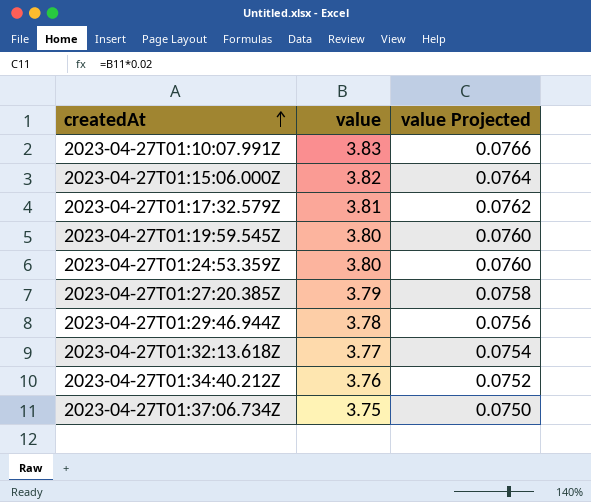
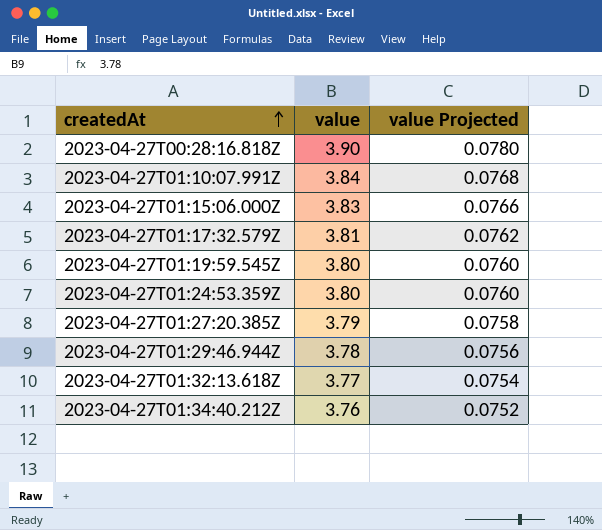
row 2023-04-27T01:37:06.734Z: 3.75 | 0.0750 -> none
row 2023-04-27T00:28:16.818Z: none -> 3.90 | 0.0780
2023-04-27T01:10:07.991Z | value: 3.83 -> 3.84
2023-04-27T01:10:07.991Z | value Projected: 0.0766 -> 0.0768
2023-04-27T01:15:06.000Z | value: 3.82 -> 3.83
2023-04-27T01:15:06.000Z | value Projected: 0.0764 -> 0.0766

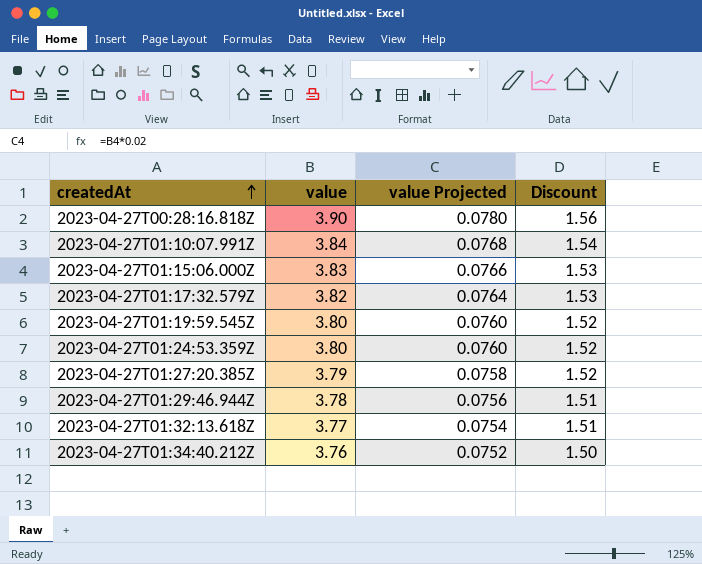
column Discount | formula: none -> [value] * 0.4
2023-04-27T01:17:32.579Z | value: 3.81 -> 3.82
2023-04-27T01:17:32.579Z | value Projected: 0.0762 -> 0.0764

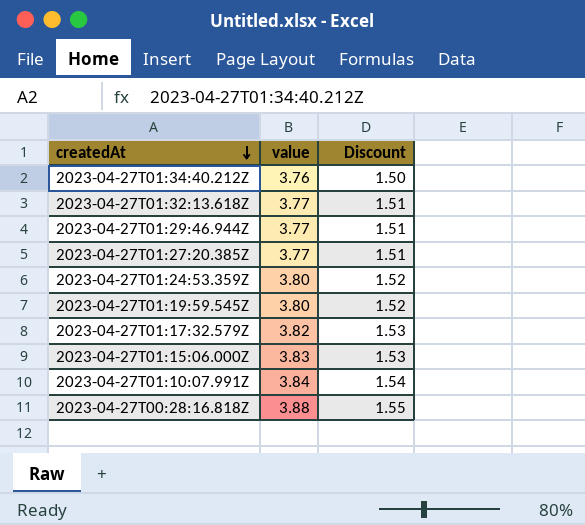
row order: createdAt ascending -> createdAt descending
column value Projected | formula: [value] * 0.02 -> none
2023-04-27T01:29:46.944Z | value: 3.78 -> 3.77
2023-04-27T01:27:20.385Z | value: 3.79 -> 3.77
2023-04-27T01:27:20.385Z | Discount: 1.52 -> 1.51
2023-04-27T00:28:16.818Z | value: 3.90 -> 3.88
2023-04-27T00:28:16.818Z | Discount: 1.56 -> 1.55

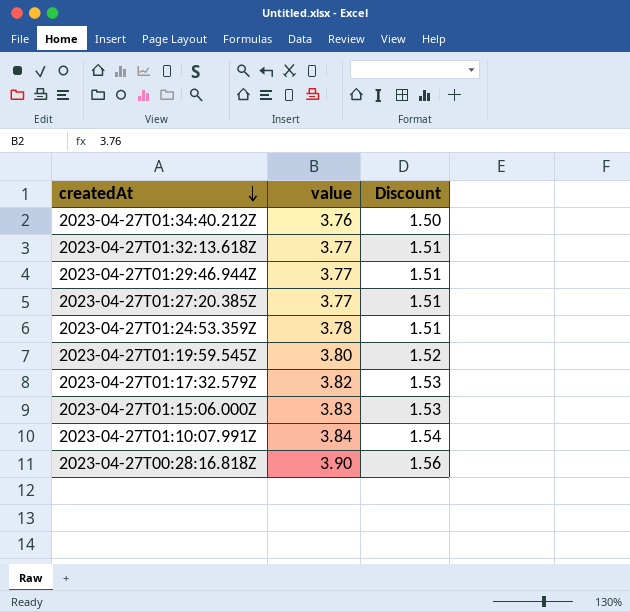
2023-04-27T01:24:53.359Z | value: 3.80 -> 3.78
2023-04-27T01:24:53.359Z | Discount: 1.52 -> 1.51
2023-04-27T00:28:16.818Z | value: 3.88 -> 3.90
2023-04-27T00:28:16.818Z | Discount: 1.55 -> 1.56

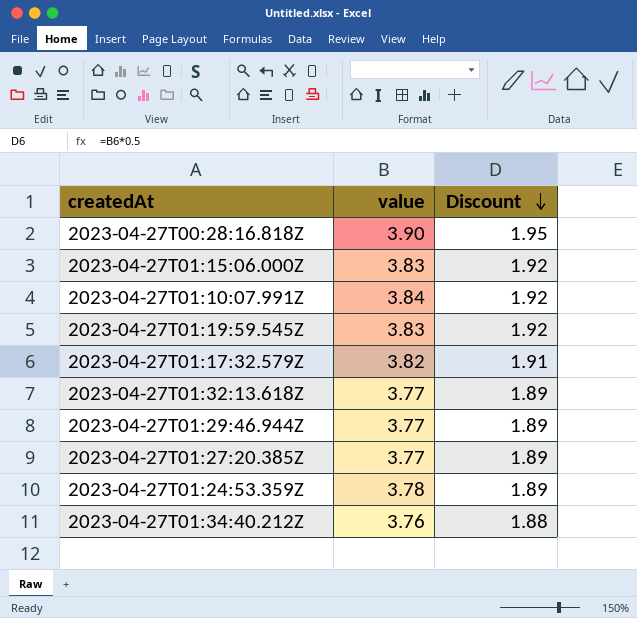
row order: createdAt descending -> Discount descending
column Discount | formula: [value] * 0.4 -> [value] * 0.5
2023-04-27T01:19:59.545Z | value: 3.80 -> 3.83

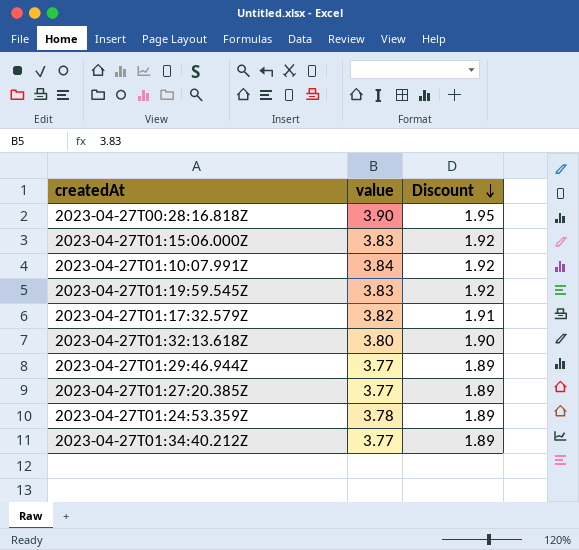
2023-04-27T01:32:13.618Z | value: 3.77 -> 3.80
2023-04-27T01:32:13.618Z | Discount: 1.89 -> 1.90
2023-04-27T01:34:40.212Z | value: 3.76 -> 3.77
2023-04-27T01:34:40.212Z | Discount: 1.88 -> 1.89

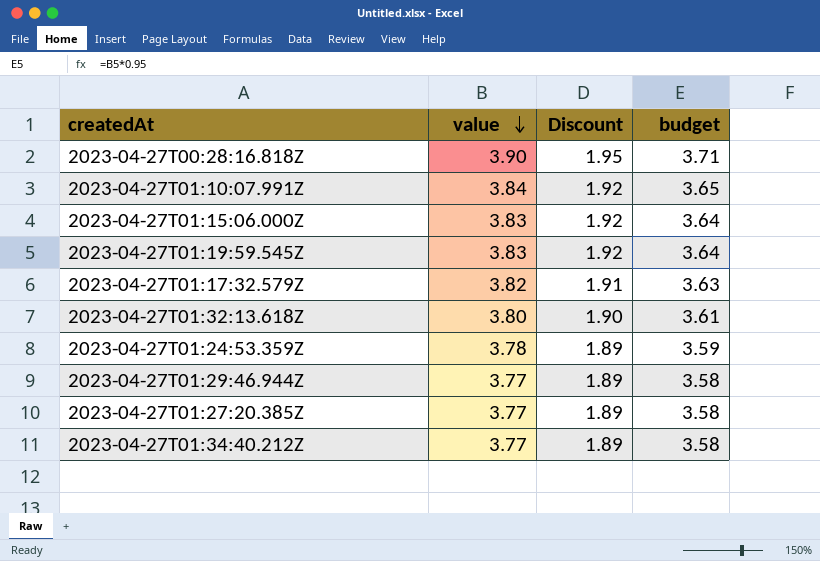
row order: Discount descending -> value descending
column budget | formula: none -> [value] * 0.95

